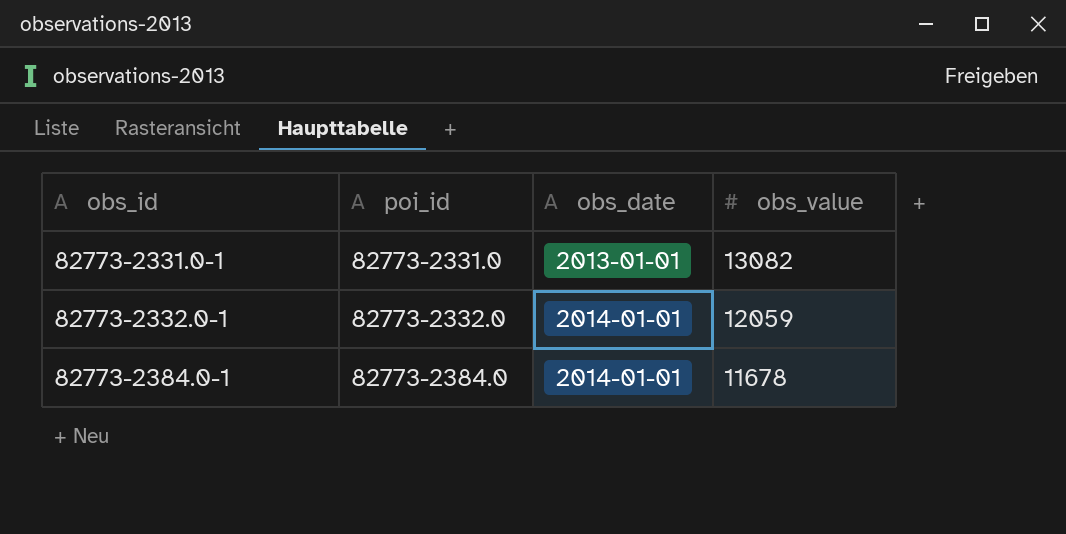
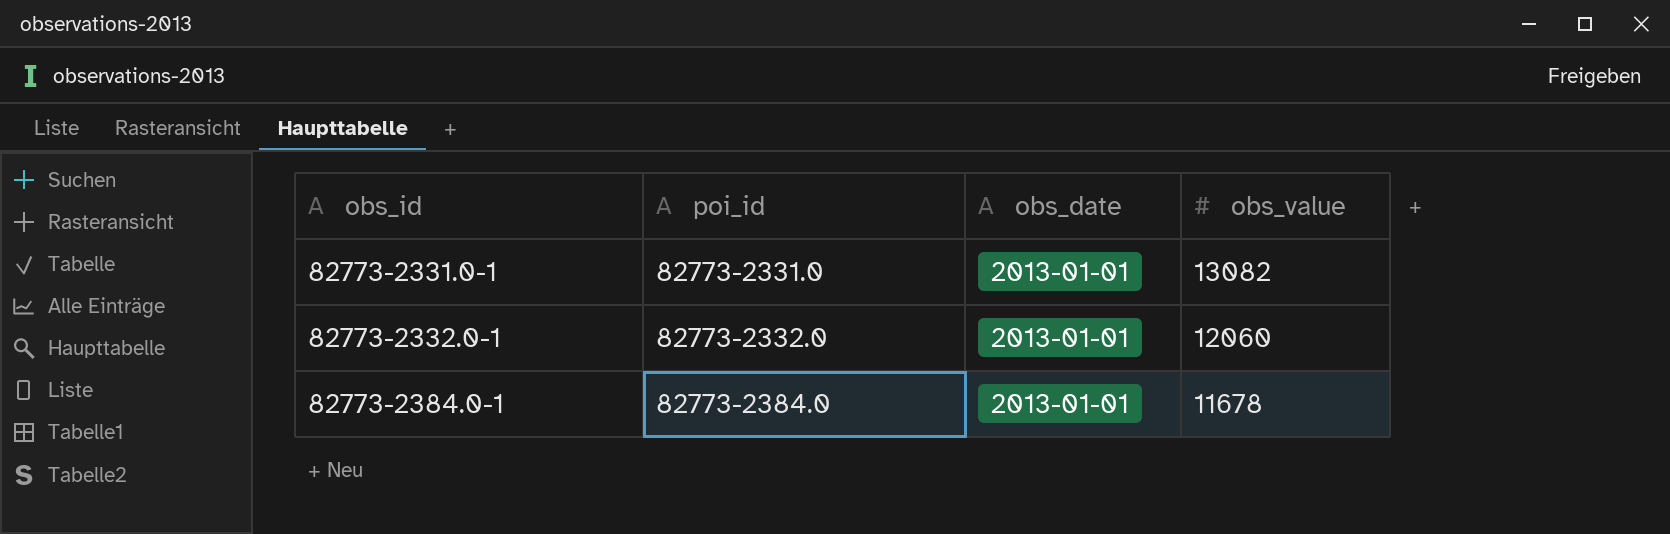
82773-2332.0-1 | obs_date: 2014-01-01 -> 2013-01-01
82773-2332.0-1 | obs_value: 12059 -> 12060
82773-2384.0-1 | obs_date: 2014-01-01 -> 2013-01-01

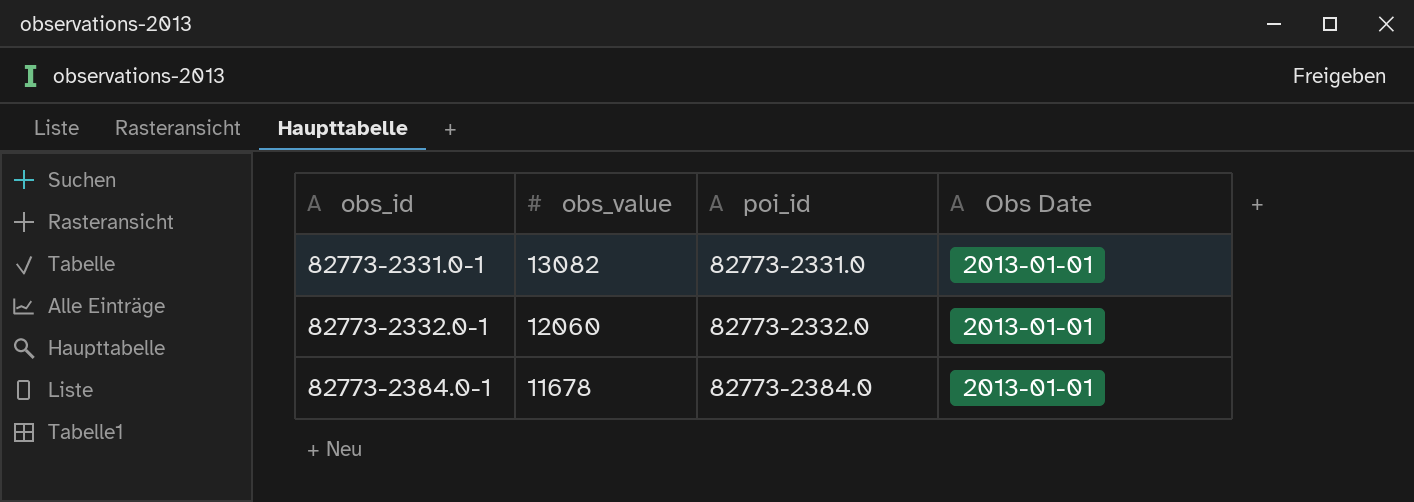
column obs_value | position: 4 -> 2
column name: obs_date -> Obs Date

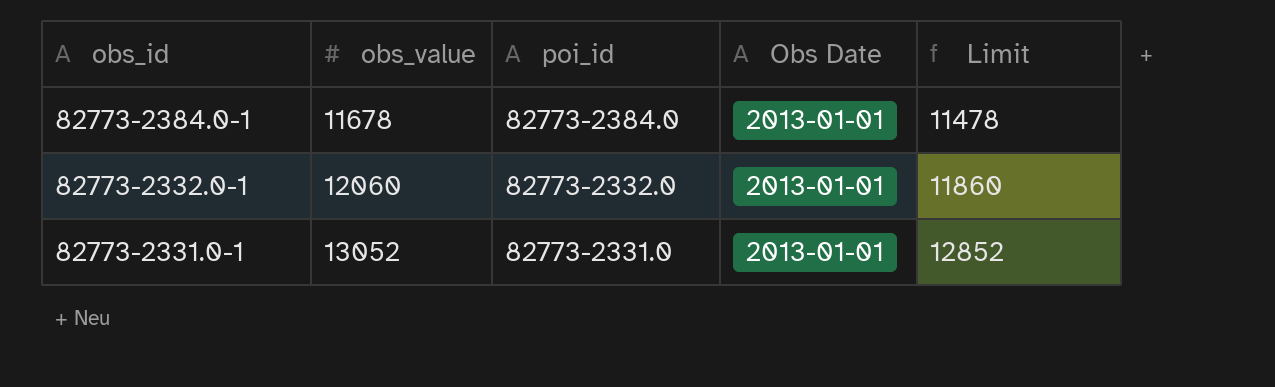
row order: obs_id ascending -> obs_id descending
column Limit | formula: none -> [obs_value] - 200
82773-2331.0-1 | obs_value: 13082 -> 13052

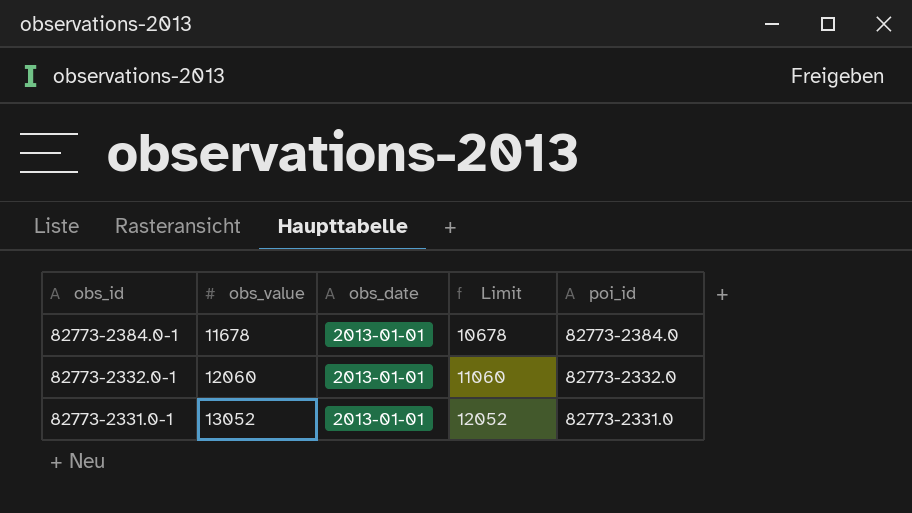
column name: Obs Date -> obs_date
column Limit | formula: [obs_value] - 200 -> [obs_value] - 1000
column poi_id | position: 3 -> 5

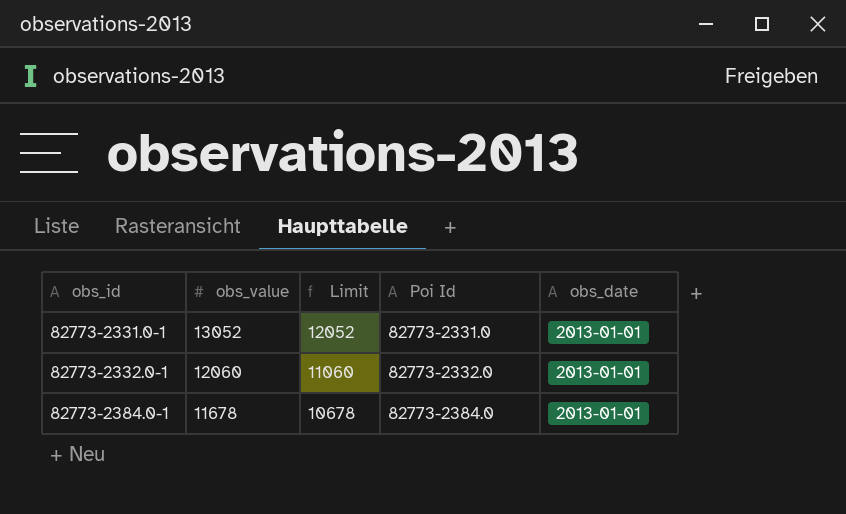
row order: obs_id descending -> obs_id ascending
column name: poi_id -> Poi Id
column obs_date | position: 3 -> 5

